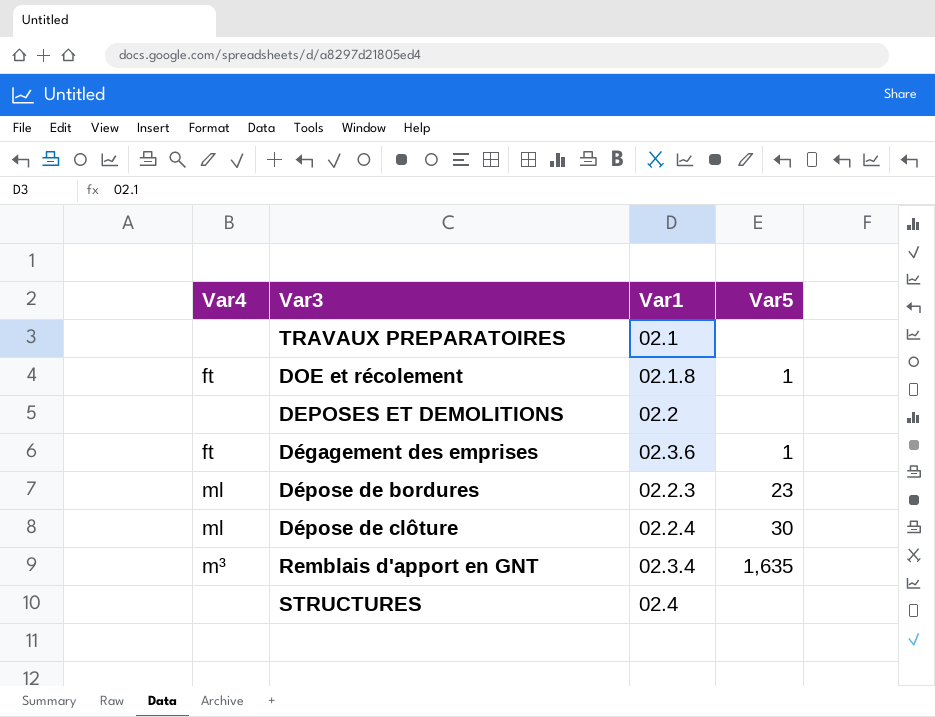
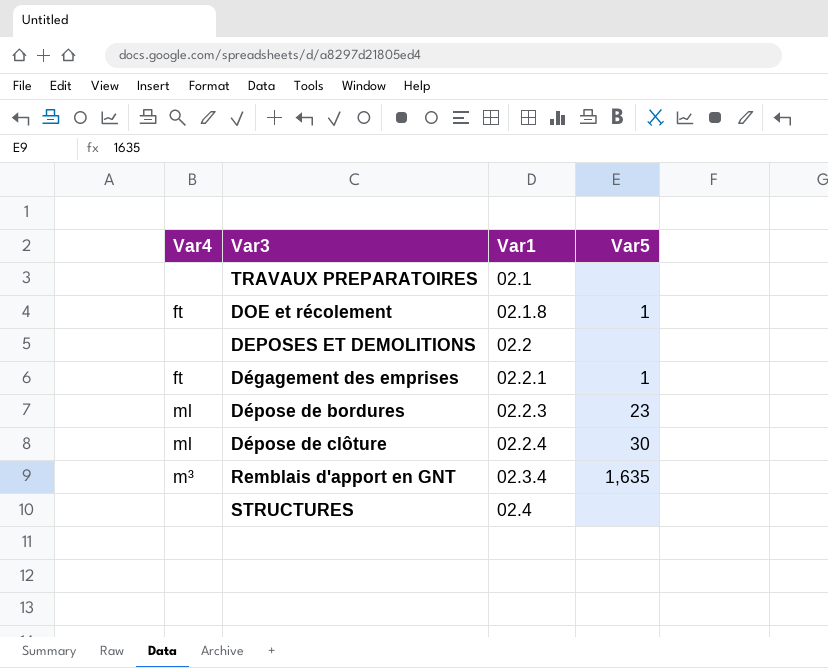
Dégagement des emprises | Var1: 02.3.6 -> 02.2.1

